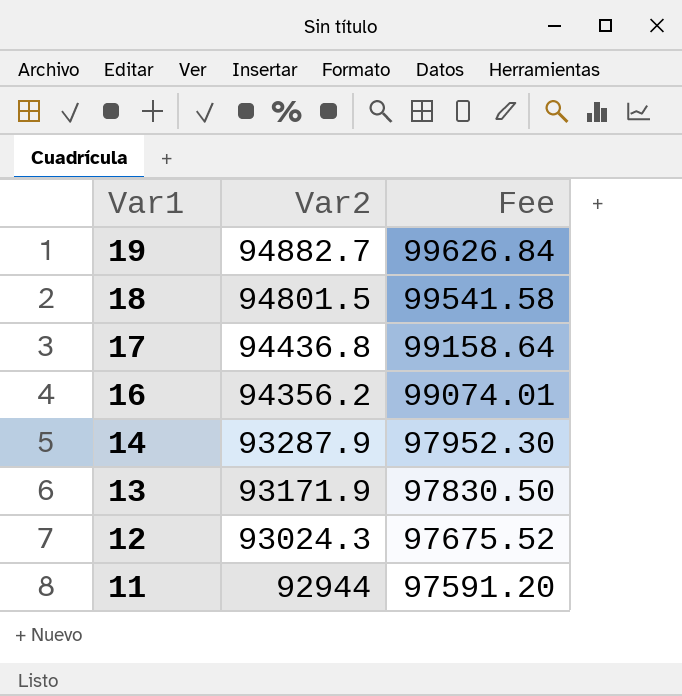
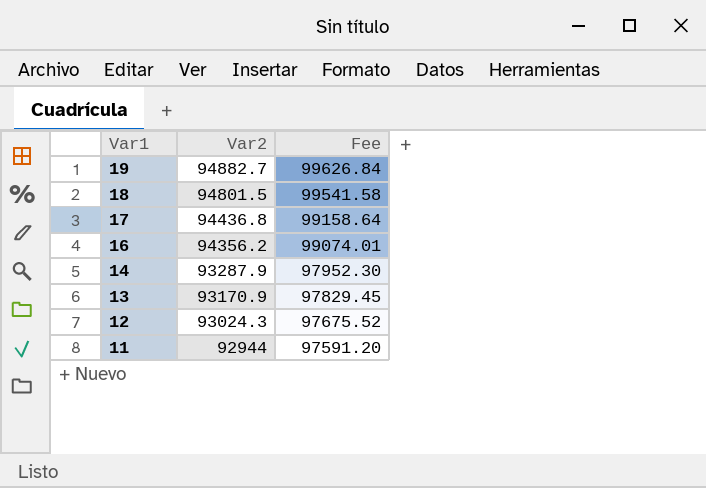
13 | Var2: 93171.9 -> 93170.9
13 | Fee: 97830.50 -> 97829.45

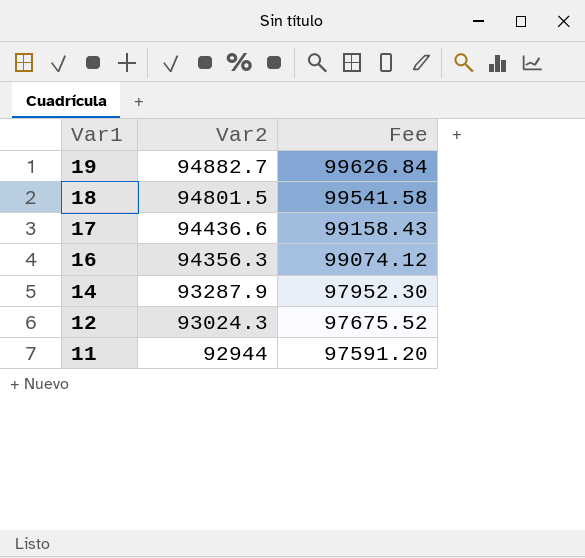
row 13: 93170.9 | 97829.45 -> none
17 | Var2: 94436.8 -> 94436.6
17 | Fee: 99158.64 -> 99158.43
16 | Var2: 94356.2 -> 94356.3
16 | Fee: 99074.01 -> 99074.12

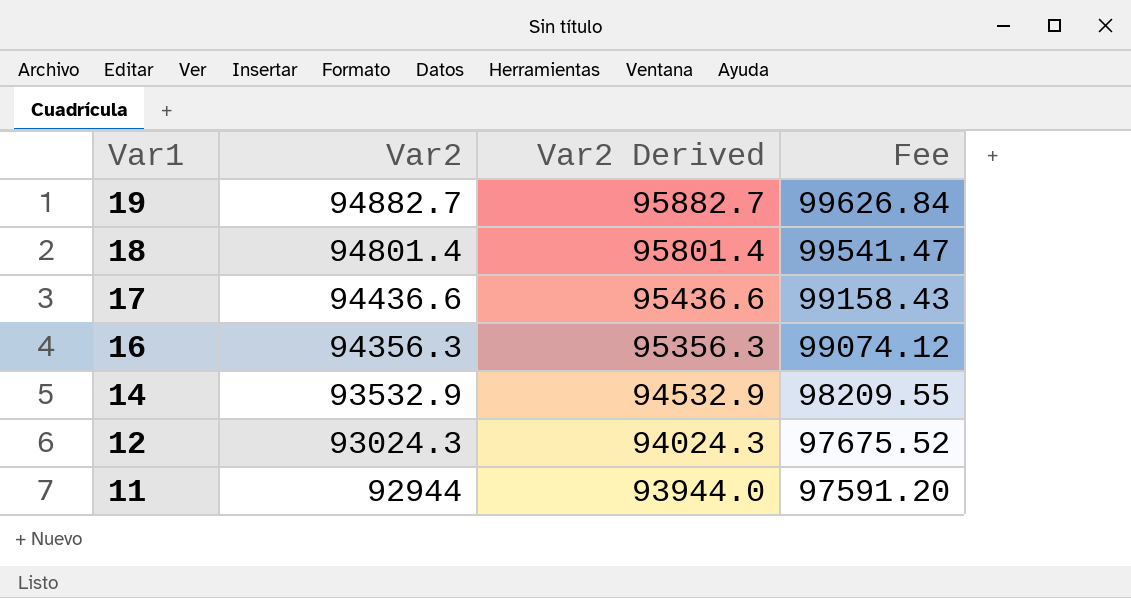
column Var2 Derived | formula: none -> [Var2] + 1000
18 | Var2: 94801.5 -> 94801.4
18 | Fee: 99541.58 -> 99541.47
14 | Var2: 93287.9 -> 93532.9
14 | Fee: 97952.30 -> 98209.55

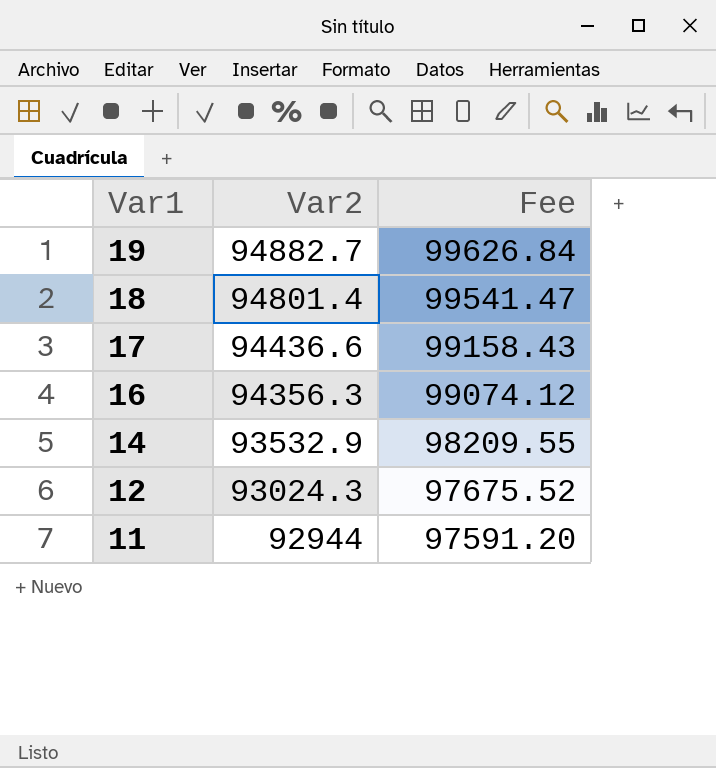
column Var2 Derived | formula: [Var2] + 1000 -> none

